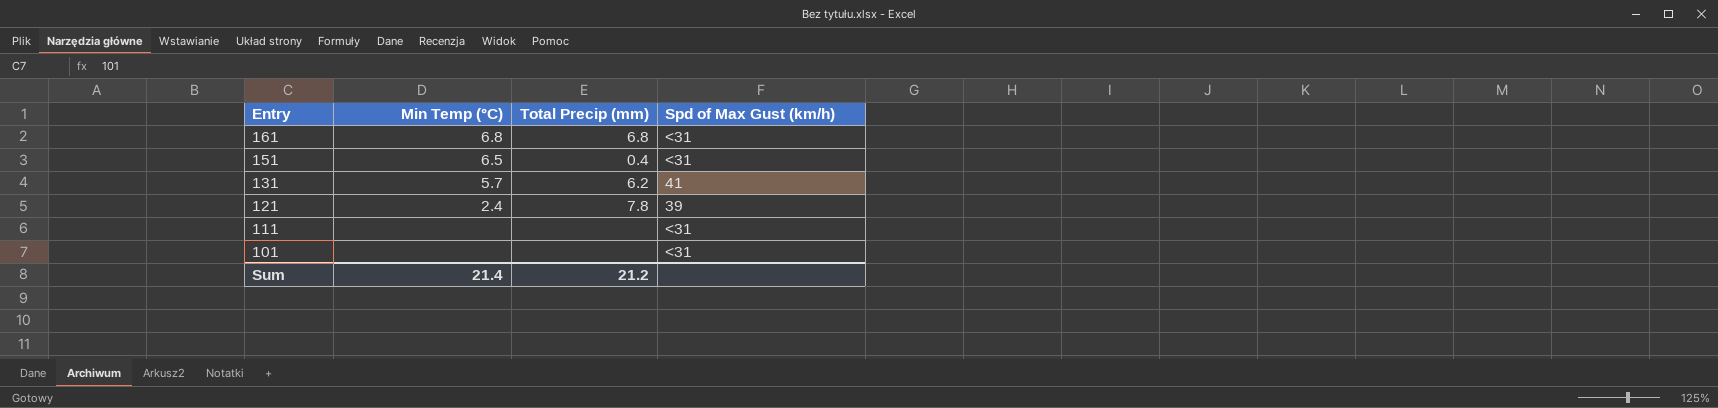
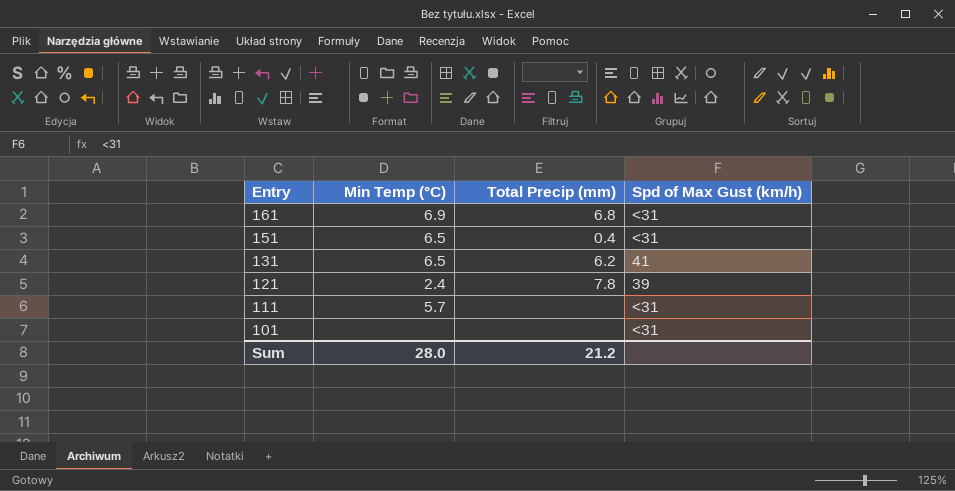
161 | Min Temp (°C): 6.8 -> 6.9
131 | Min Temp (°C): 5.7 -> 6.5
111 | Min Temp (°C): none -> 5.7
Sum | Min Temp (°C): 21.4 -> 28.0

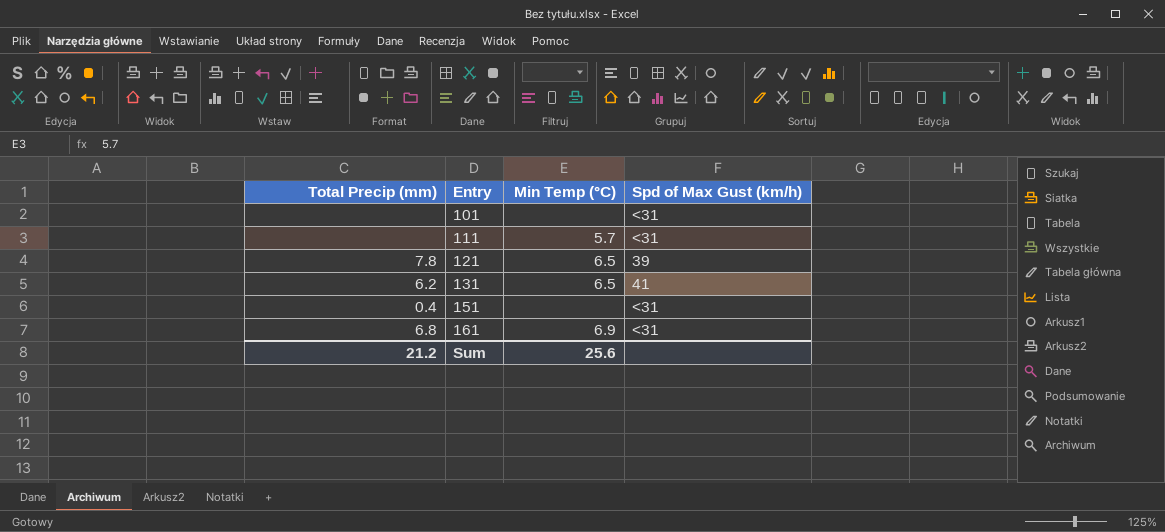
row order: Entry descending -> Entry ascending
column Total Precip (mm) | position: 3 -> 1
121 | Min Temp (°C): 2.4 -> 6.5
151 | Min Temp (°C): 6.5 -> none
Sum | Min Temp (°C): 28.0 -> 25.6

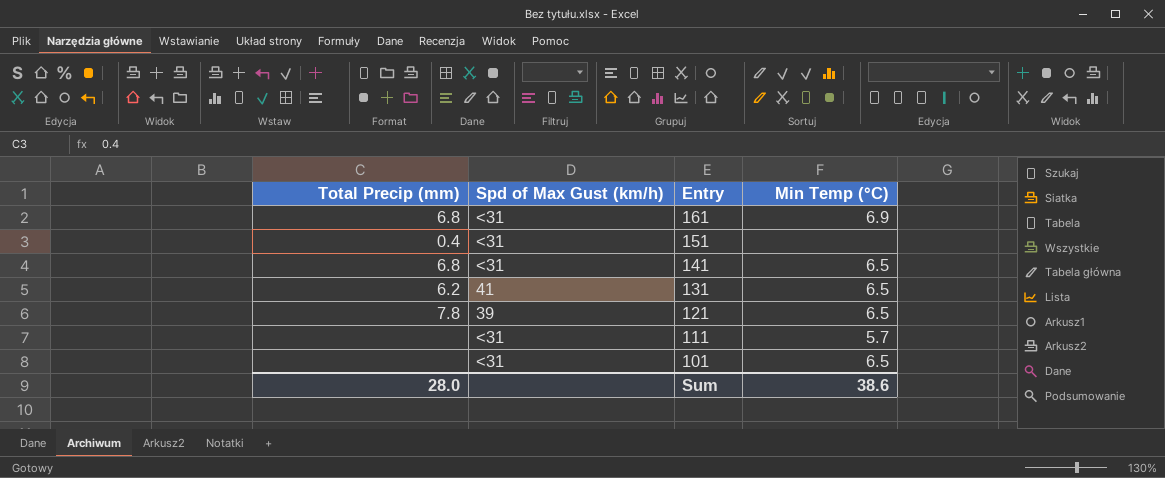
row order: Entry ascending -> Entry descending
column Spd of Max Gust (km/h) | position: 4 -> 2
row 141: none -> 6.8 | <31 | 6.5
101 | Min Temp (°C): none -> 6.5
Sum | Total Precip (mm): 21.2 -> 28.0
Sum | Min Temp (°C): 25.6 -> 38.6

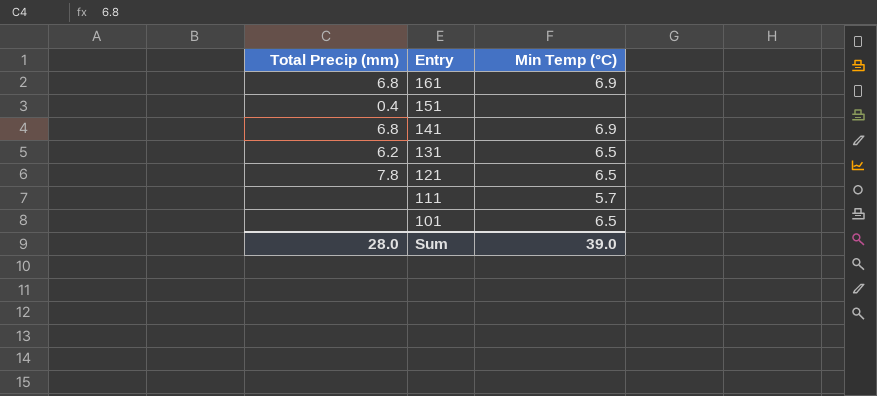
column Spd of Max Gust (km/h) | position: 2 -> none
141 | Min Temp (°C): 6.5 -> 6.9
Sum | Min Temp (°C): 38.6 -> 39.0

